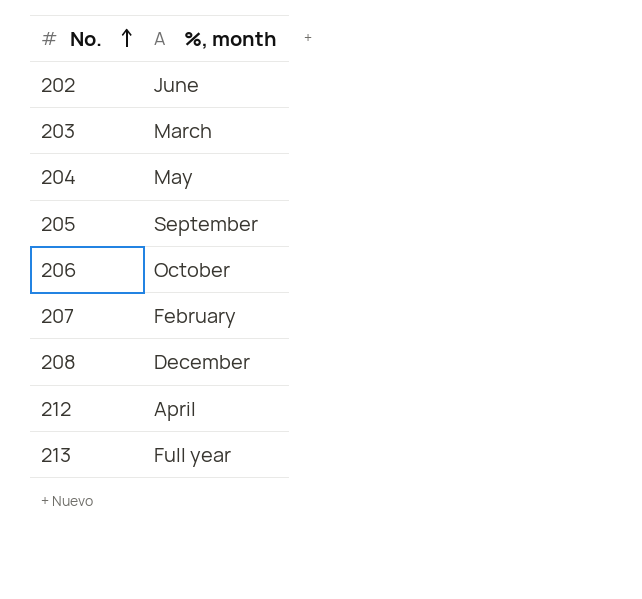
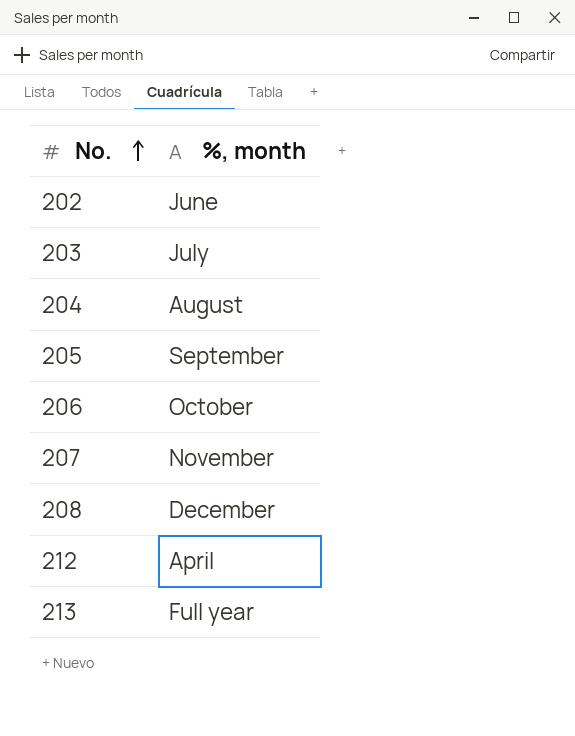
203 | %, month: March -> July
204 | %, month: May -> August
207 | %, month: February -> November

